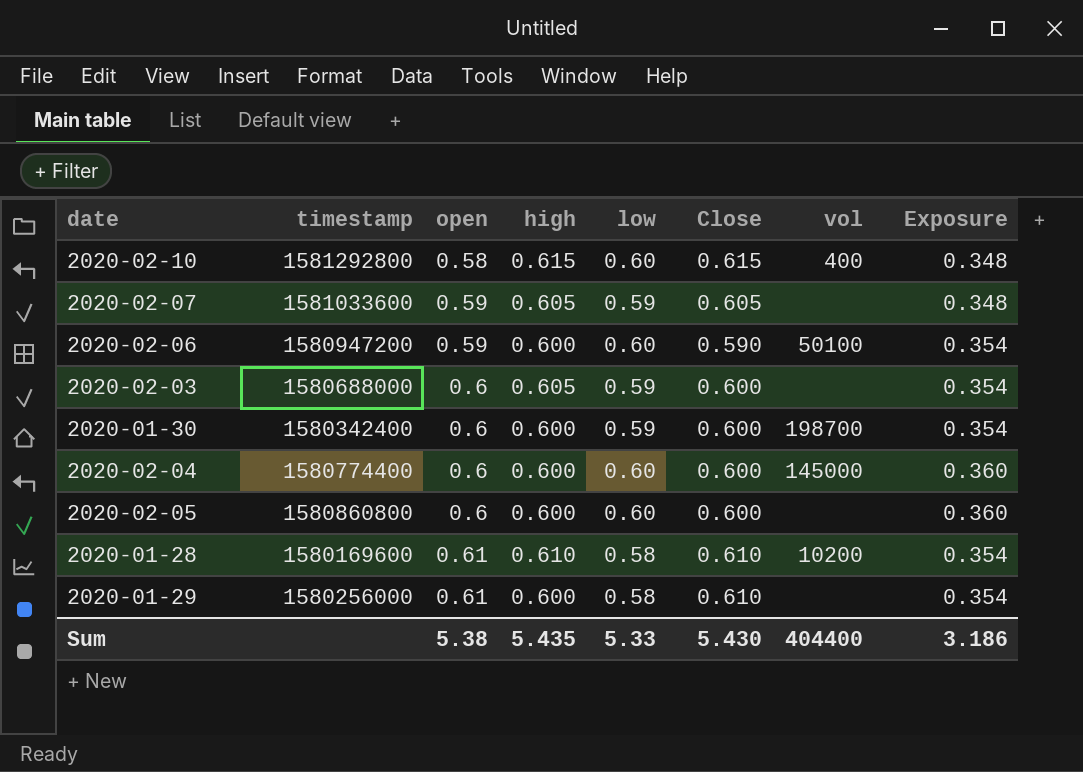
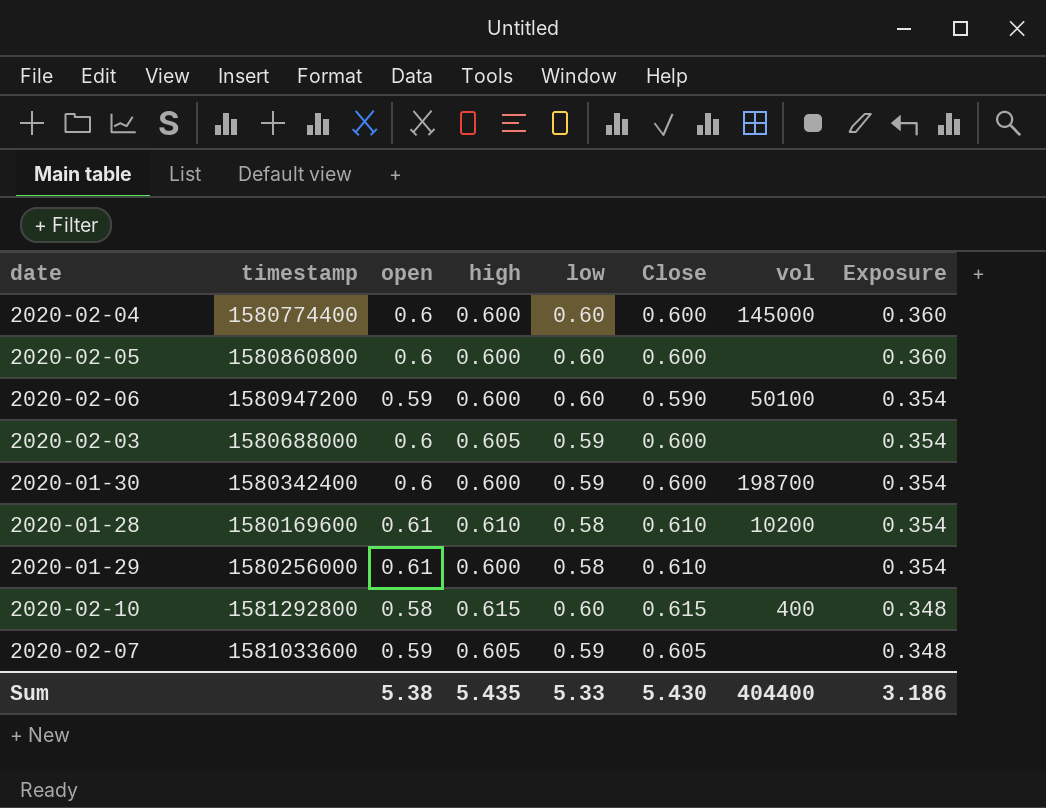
row order: open ascending -> Exposure descending

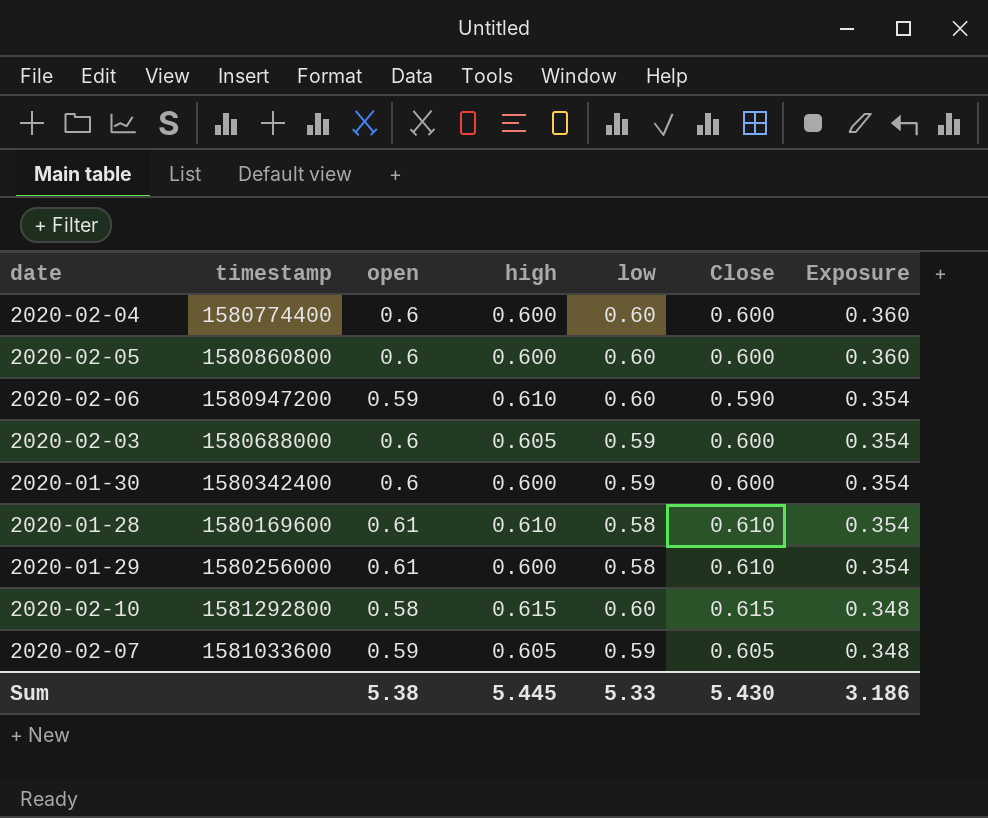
column vol | position: 7 -> none
2020-02-06 | high: 0.600 -> 0.610
Sum | high: 5.435 -> 5.445

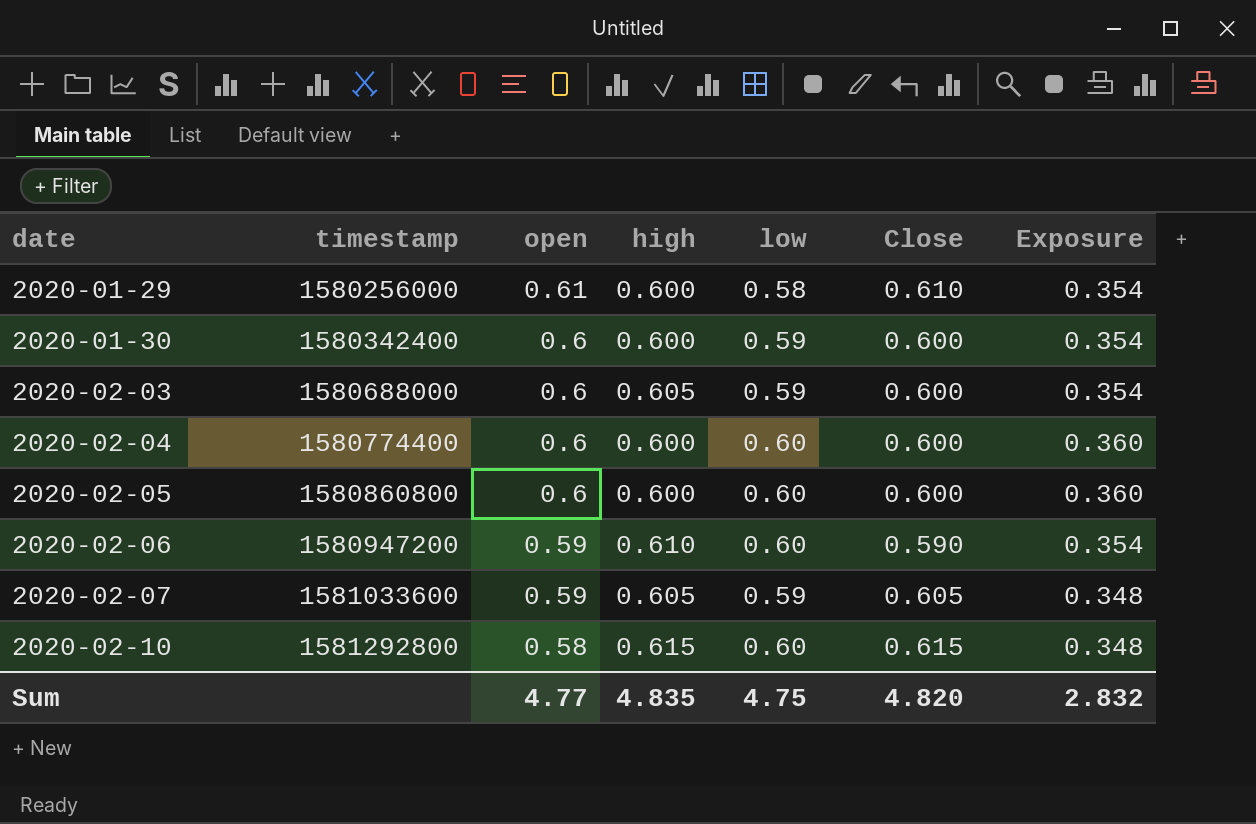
row order: Exposure descending -> date ascending
row 2020-01-28: 1580169600 | 0.61 | 0.610 | 0.58 | 0.610 | 0.354 -> none
Sum | open: 5.38 -> 4.77
Sum | high: 5.445 -> 4.835
Sum | low: 5.33 -> 4.75
Sum | Close: 5.430 -> 4.820
Sum | Exposure: 3.186 -> 2.832

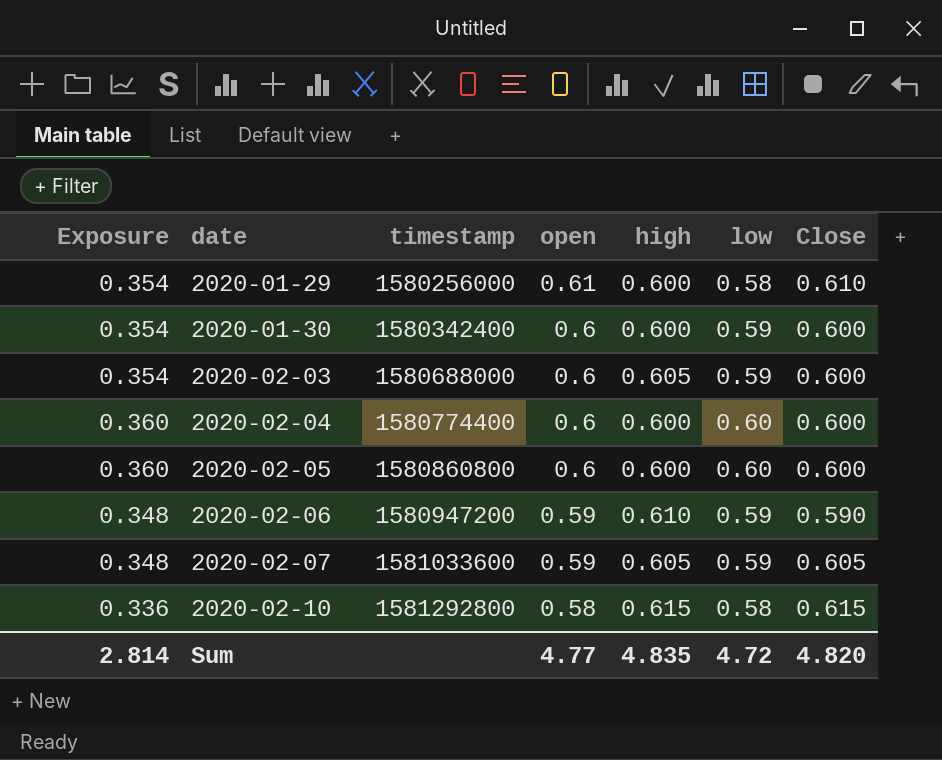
column Exposure | position: 7 -> 1
2020-02-06 | Exposure: 0.354 -> 0.348
2020-02-06 | low: 0.60 -> 0.59
2020-02-10 | Exposure: 0.348 -> 0.336
2020-02-10 | low: 0.60 -> 0.58
Sum | Exposure: 2.832 -> 2.814
Sum | low: 4.75 -> 4.72

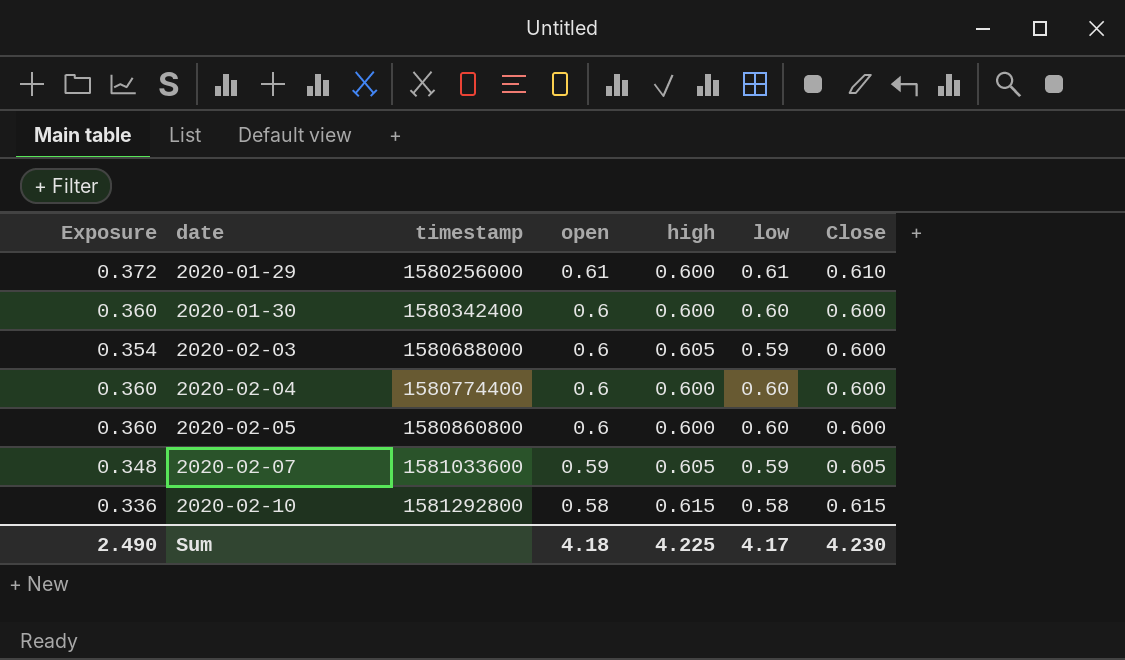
row 2020-02-06: 0.348 | 1580947200 | 0.59 | 0.610 | 0.59 | 0.590 -> none
2020-01-29 | Exposure: 0.354 -> 0.372
2020-01-29 | low: 0.58 -> 0.61
2020-01-30 | Exposure: 0.354 -> 0.360
2020-01-30 | low: 0.59 -> 0.60
Sum | Exposure: 2.814 -> 2.490
Sum | open: 4.77 -> 4.18
Sum | high: 4.835 -> 4.225
Sum | low: 4.72 -> 4.17
Sum | Close: 4.820 -> 4.230

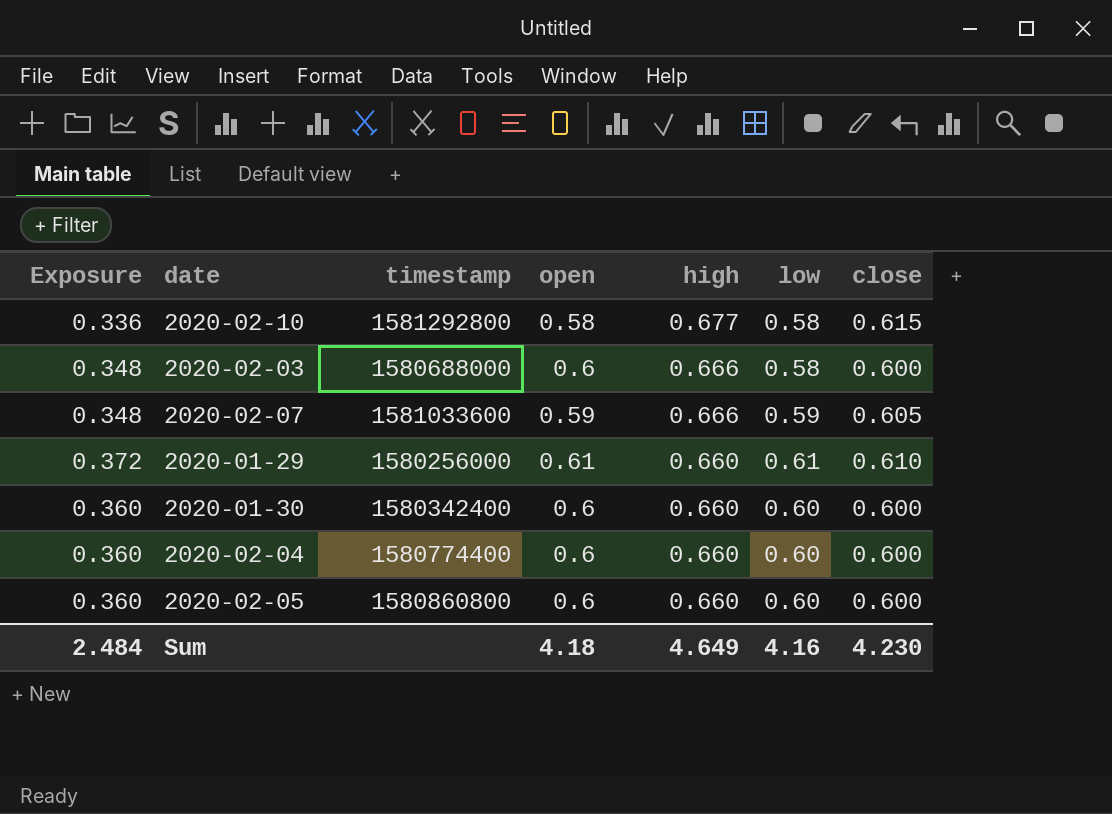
row order: date ascending -> high descending
column name: Close -> close
2020-02-10 | high: 0.615 -> 0.677
2020-02-03 | Exposure: 0.354 -> 0.348
2020-02-03 | high: 0.605 -> 0.666
2020-02-03 | low: 0.59 -> 0.58
2020-02-07 | high: 0.605 -> 0.666
2020-01-29 | high: 0.600 -> 0.660
2020-01-30 | high: 0.600 -> 0.660
2020-02-04 | high: 0.600 -> 0.660
2020-02-05 | high: 0.600 -> 0.660
Sum | Exposure: 2.490 -> 2.484
Sum | high: 4.225 -> 4.649
Sum | low: 4.17 -> 4.16

